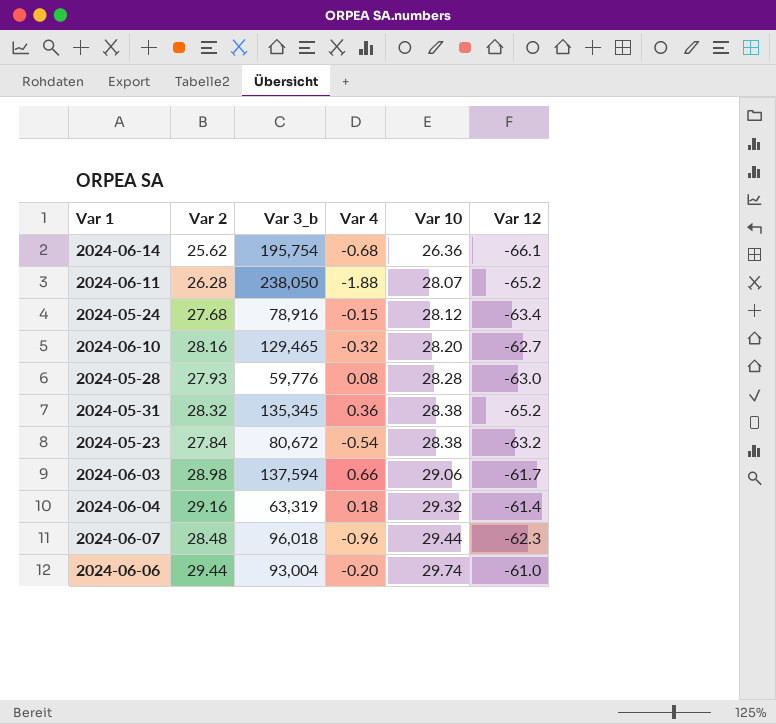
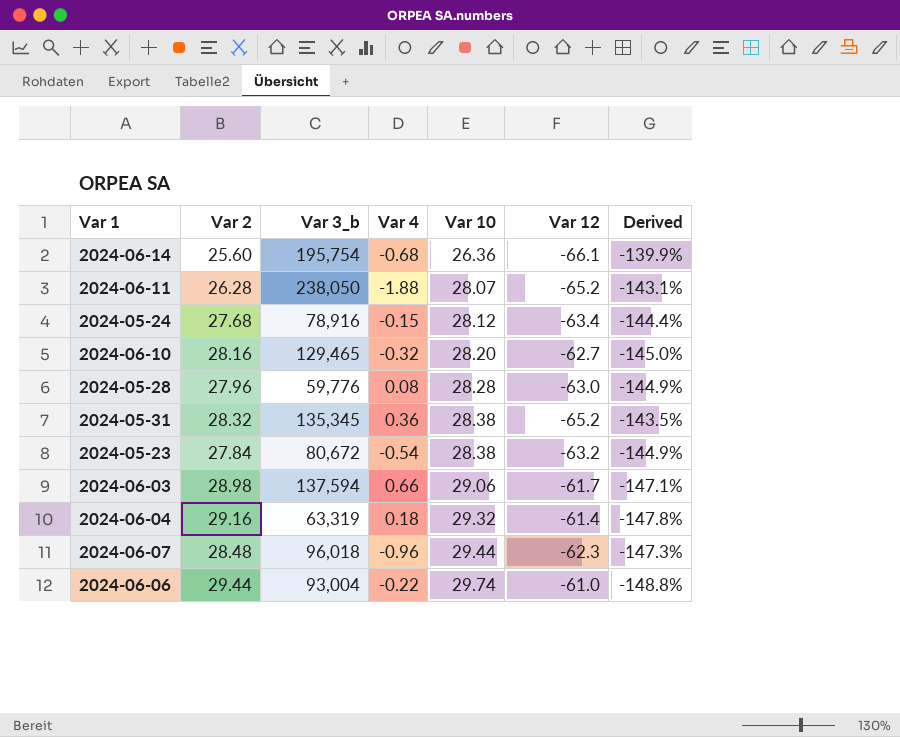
column Derived | formula: none -> ([Var 10] - [Var 12]) / [Var 12]
2024-06-14 | Var 2: 25.62 -> 25.60
2024-05-28 | Var 2: 27.93 -> 27.96
2024-06-06 | Var 4: -0.20 -> -0.22

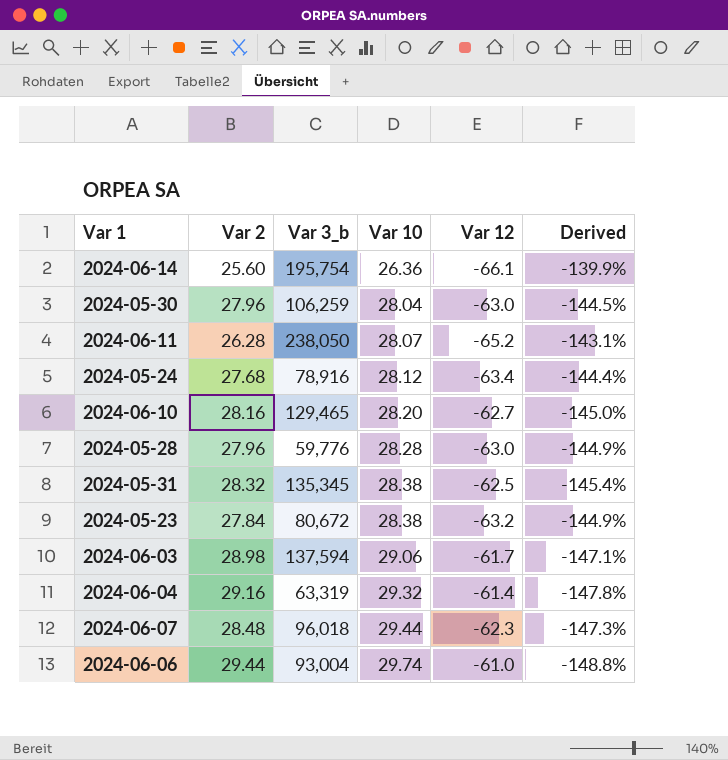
column Var 4 | position: 4 -> none
row 2024-05-30: none -> 27.96 | 106,259 | 28.04 | -63.0 | -144.5%
2024-05-31 | Var 12: -65.2 -> -62.5
2024-05-31 | Derived: -143.5% -> -145.4%

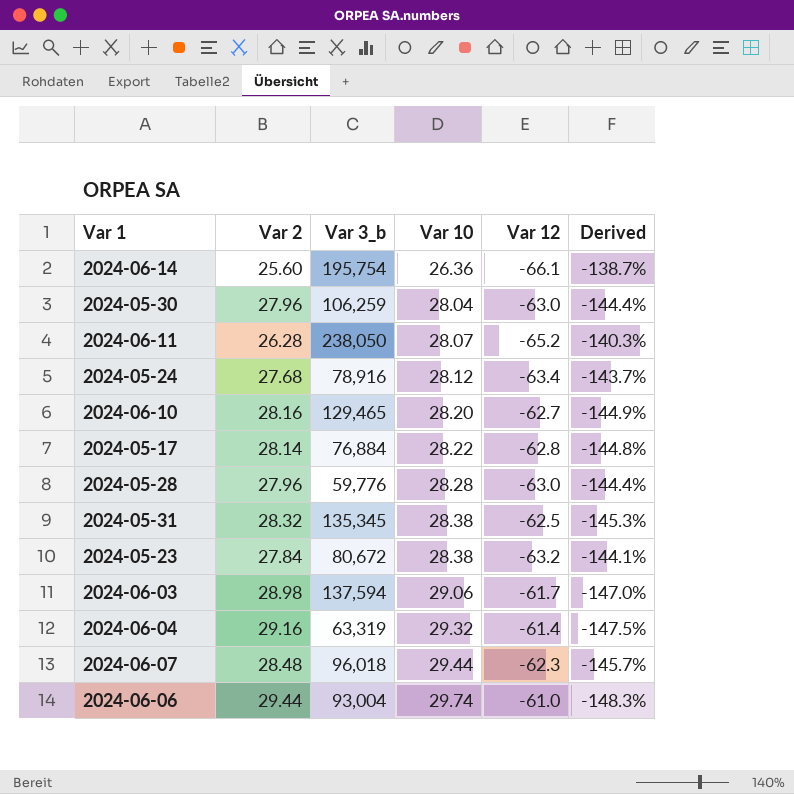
column Derived | formula: ([Var 10] - [Var 12]) / [Var 12] -> ([Var 2] - [Var 12]) / [Var 12]
row 2024-05-17: none -> 28.14 | 76,884 | 28.22 | -62.8 | -144.8%

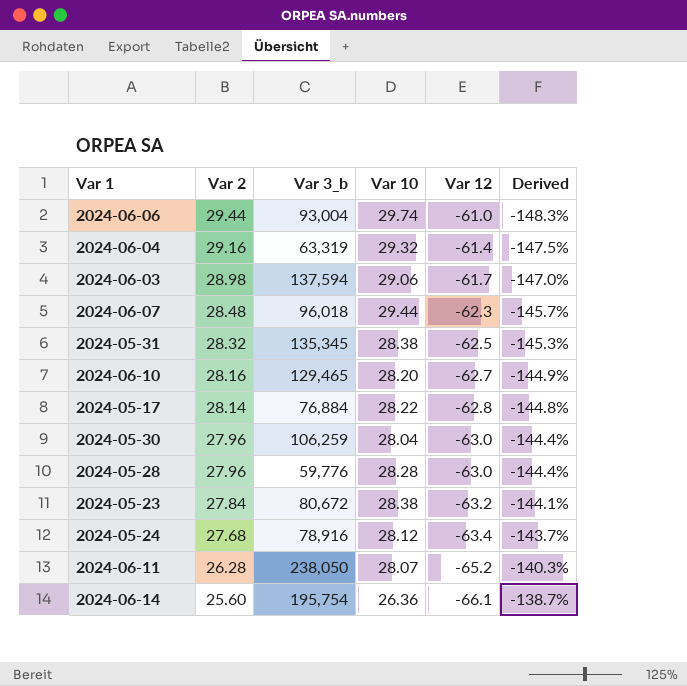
row order: Var 10 ascending -> Var 2 descending

